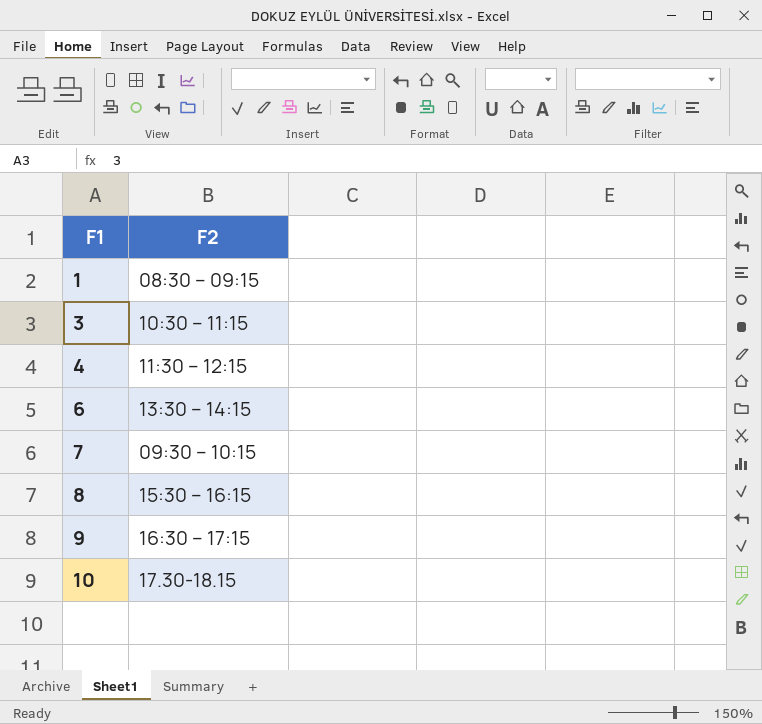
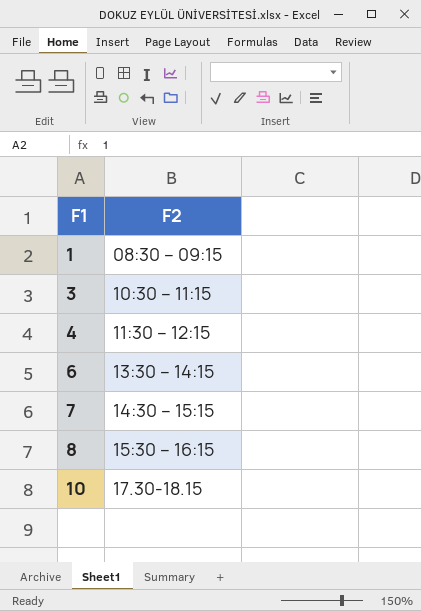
row 9: 16:30 – 17:15 -> none
7 | F2: 09:30 – 10:15 -> 14:30 – 15:15

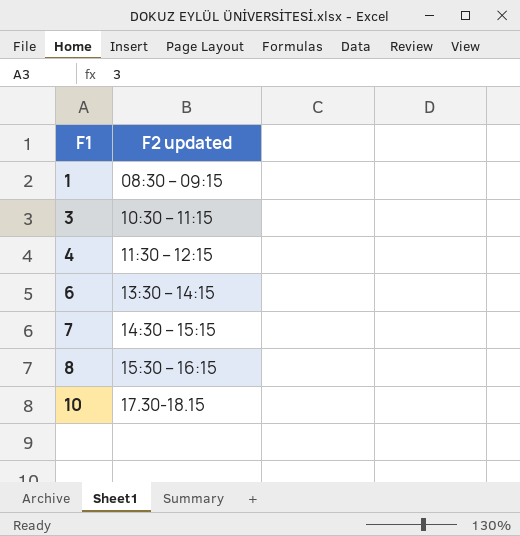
column name: F2 -> F2 updated

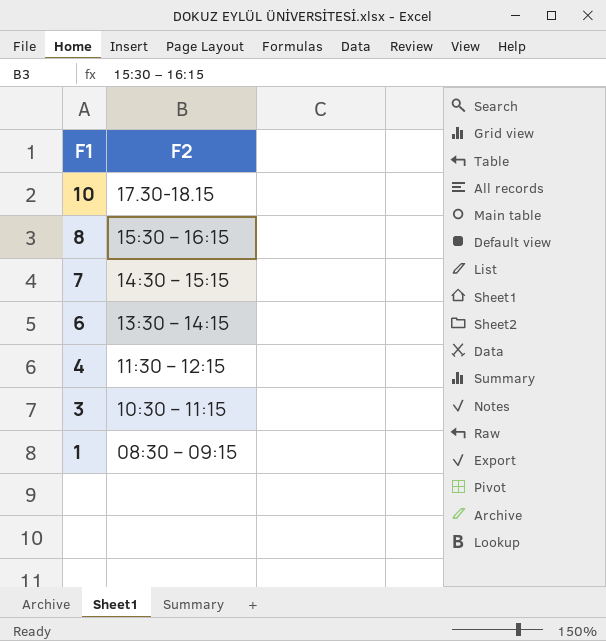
row order: F1 ascending -> F1 descending
column name: F2 updated -> F2

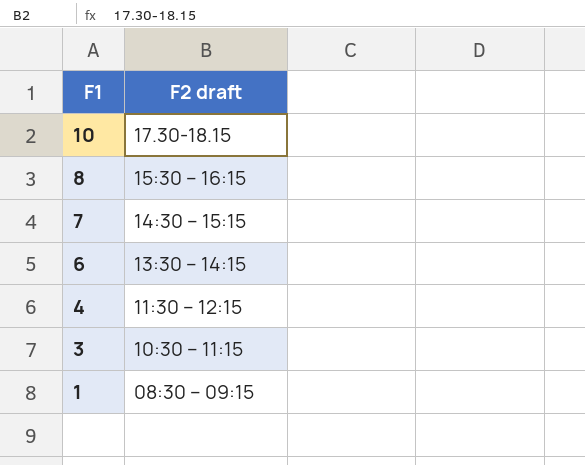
column name: F2 -> F2 draft

